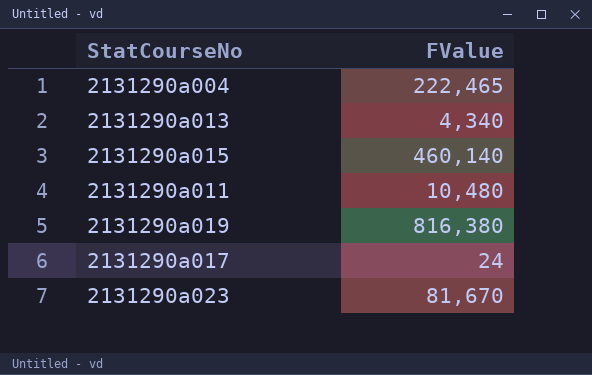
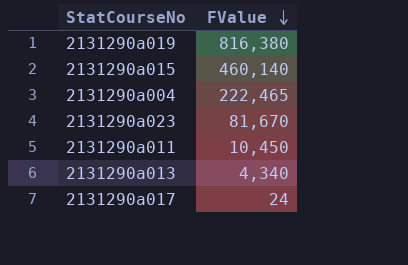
row order: none -> FValue descending
2131290a011 | FValue: 10,480 -> 10,450

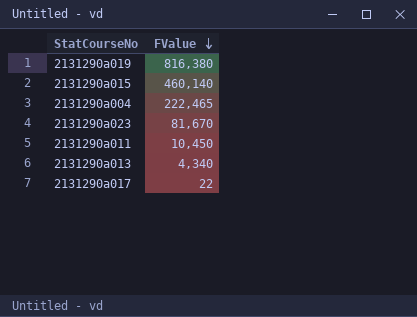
2131290a017 | FValue: 24 -> 22

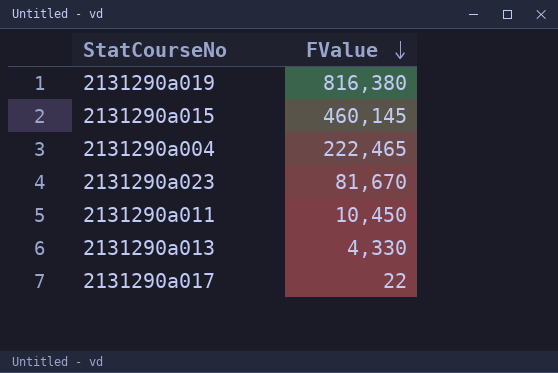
2131290a015 | FValue: 460,140 -> 460,145
2131290a013 | FValue: 4,340 -> 4,330

